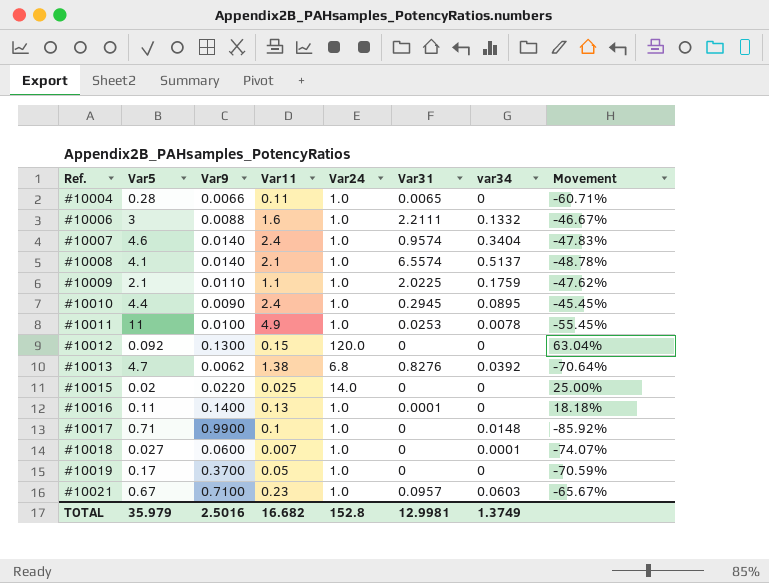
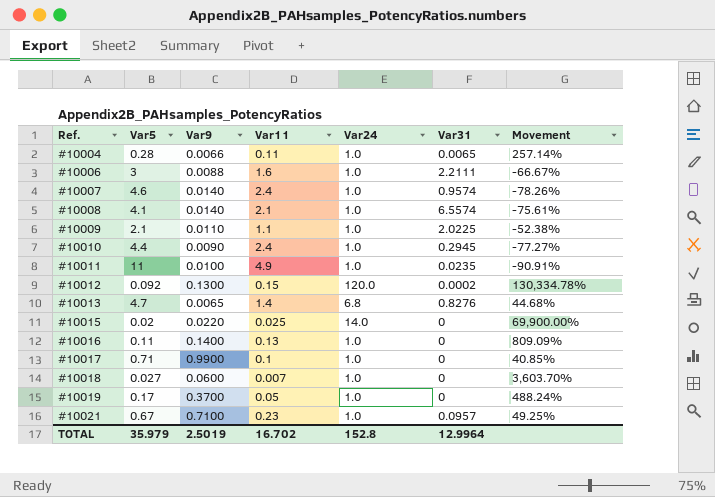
column var34 | position: 7 -> none
column Movement | formula: ([Var11] - [Var5]) / [Var5] -> ([Var24] - [Var5]) / [Var5]
#10011 | Var31: 0.0253 -> 0.0235
#10012 | Var31: 0 -> 0.0002
#10013 | Var9: 0.0062 -> 0.0065
#10013 | Var11: 1.38 -> 1.4
#10016 | Var31: 0.0001 -> 0
TOTAL | Var9: 2.5016 -> 2.5019
TOTAL | Var11: 16.682 -> 16.702
TOTAL | Var31: 12.9981 -> 12.9964

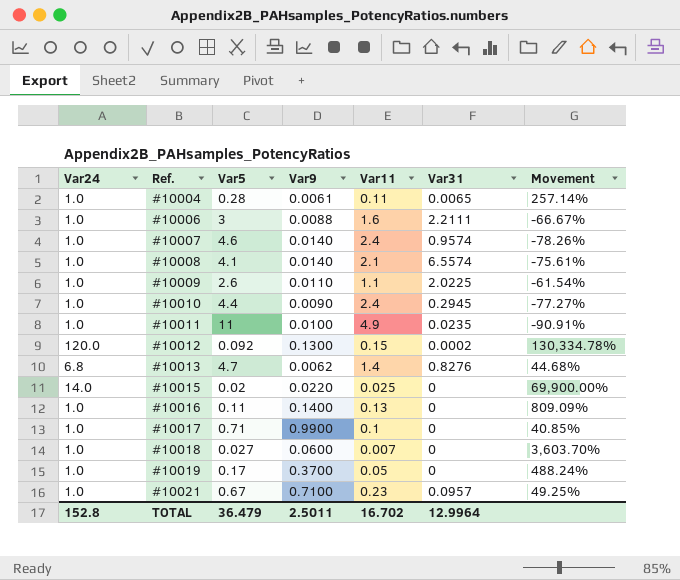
column Var24 | position: 5 -> 1
#10004 | Var9: 0.0066 -> 0.0061
#10009 | Var5: 2.1 -> 2.6
#10009 | Movement: -52.38% -> -61.54%
#10013 | Var9: 0.0065 -> 0.0062
TOTAL | Var5: 35.979 -> 36.479
TOTAL | Var9: 2.5019 -> 2.5011

